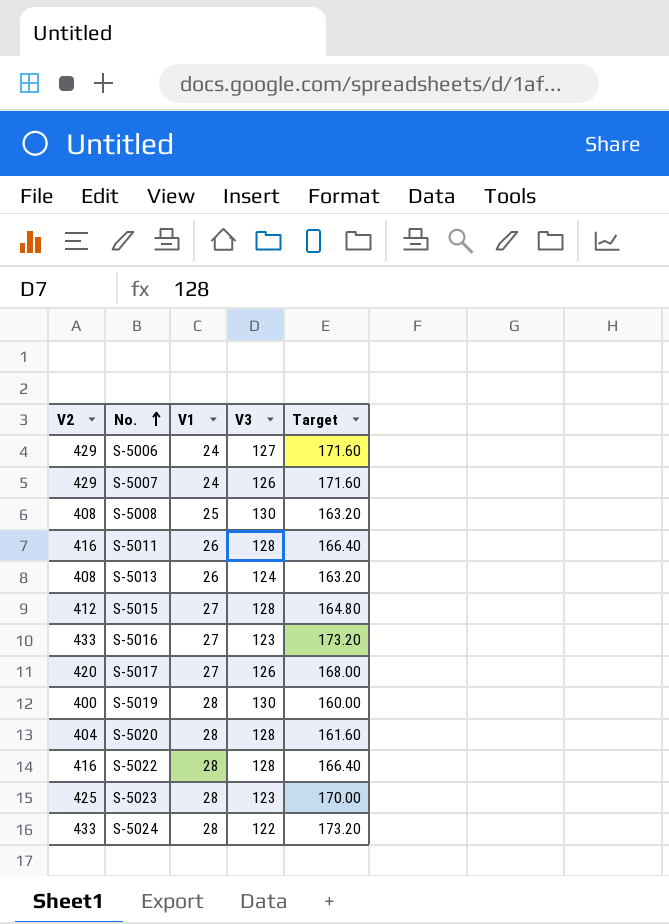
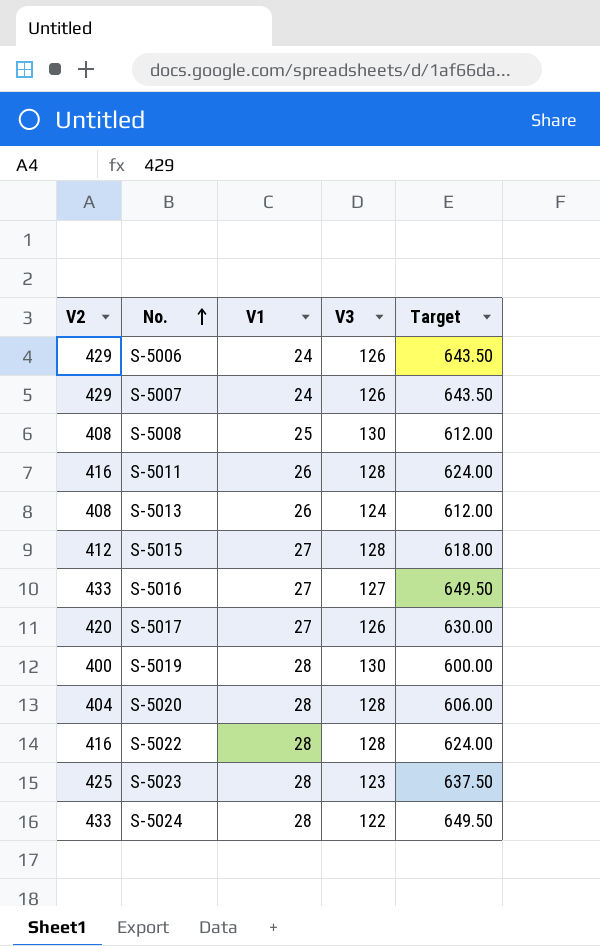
column Target | formula: [V2] * 0.4 -> [V2] * 1.5
S-5006 | V3: 127 -> 126
S-5016 | V3: 123 -> 127

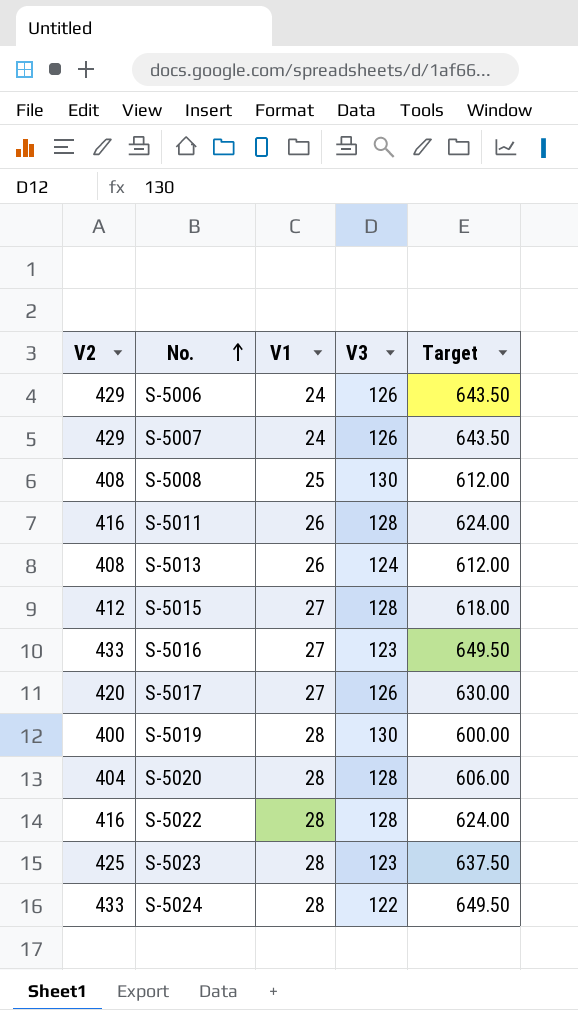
S-5016 | V3: 127 -> 123

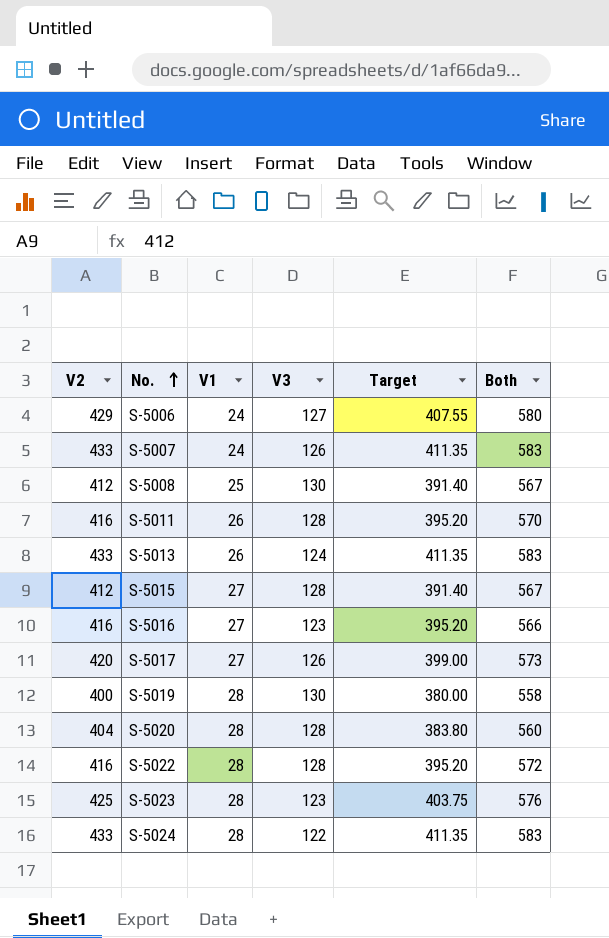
column Target | formula: [V2] * 1.5 -> [V2] * 0.95
column Both | formula: none -> [V2] + [V1] + [V3]
S-5006 | V3: 126 -> 127
S-5007 | V2: 429 -> 433
S-5008 | V2: 408 -> 412
S-5013 | V2: 408 -> 433
S-5016 | V2: 433 -> 416

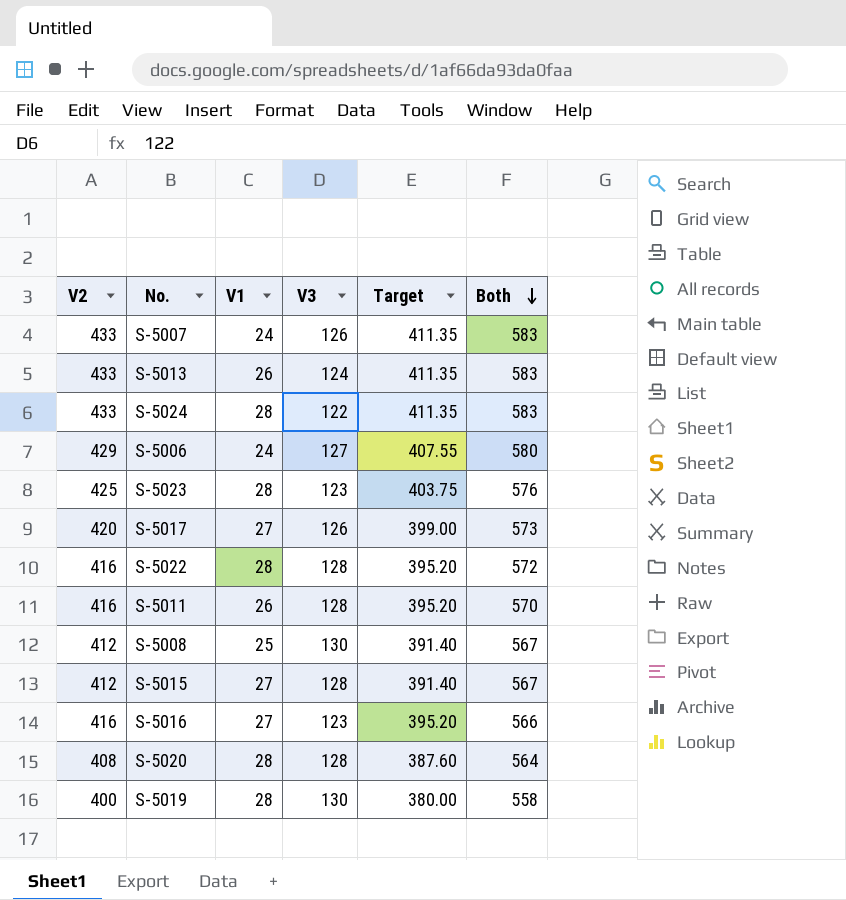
row order: No. ascending -> Both descending
S-5020 | V2: 404 -> 408
S-5020 | Target: 383.80 -> 387.60
S-5020 | Both: 560 -> 564

